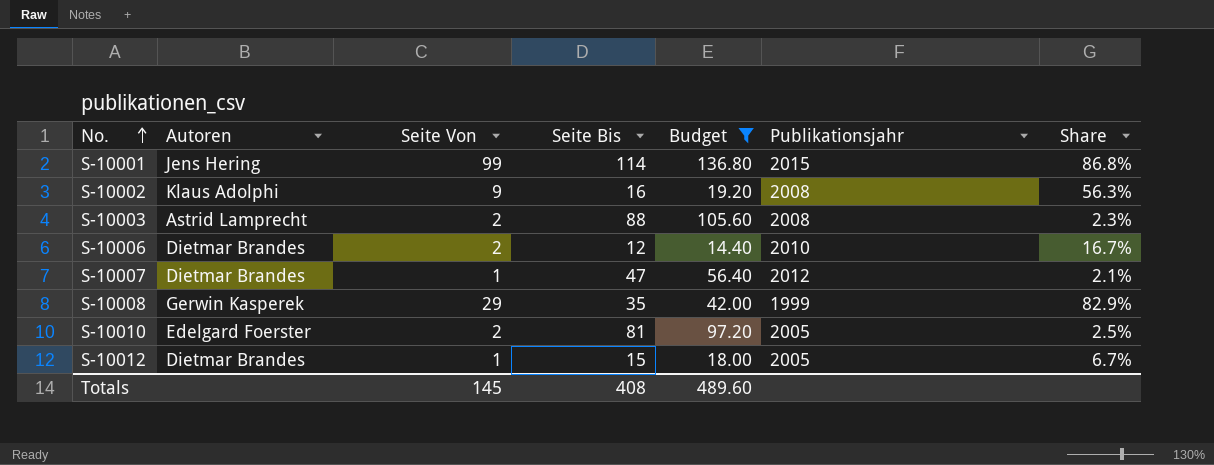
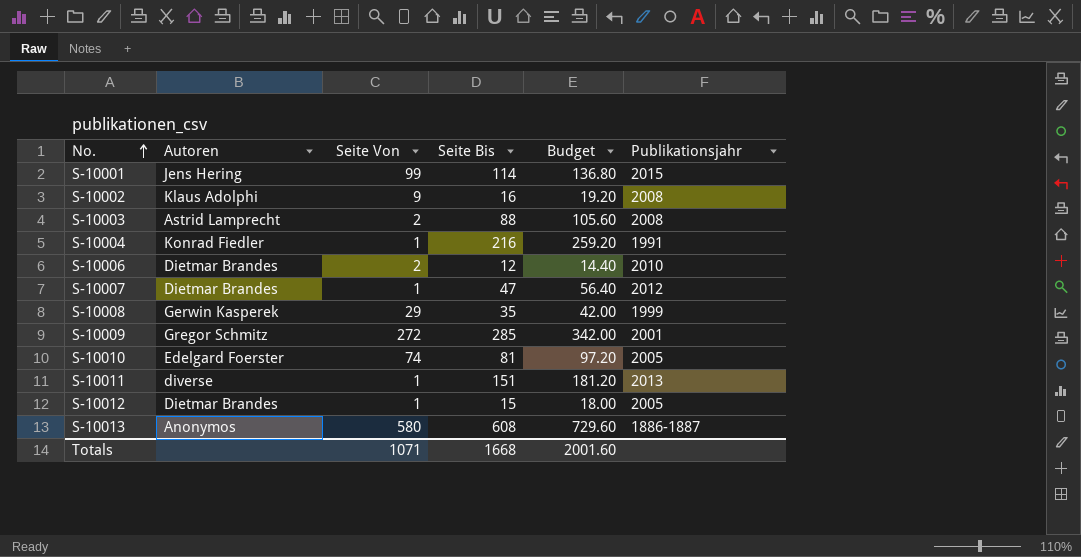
filter: Budget <= 136.80 -> none
column Share | formula: [Seite Von] / [Seite Bis] -> none
S-10010 | Seite Von: 2 -> 74
Totals | Seite Von: 145 -> 1071
Totals | Seite Bis: 408 -> 1668
Totals | Budget: 489.60 -> 2001.60

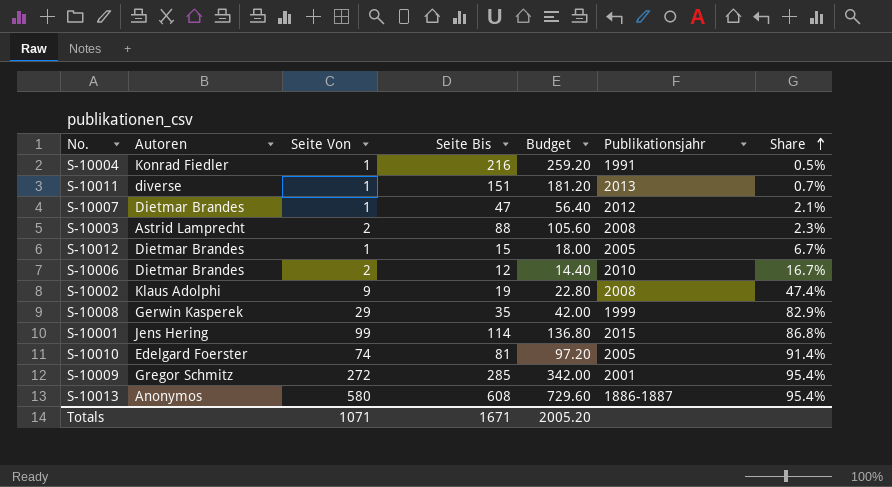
row order: No. ascending -> Share ascending
column Share | formula: none -> [Seite Von] / [Seite Bis]
S-10002 | Seite Bis: 16 -> 19
S-10002 | Budget: 19.20 -> 22.80
Totals | Seite Bis: 1668 -> 1671
Totals | Budget: 2001.60 -> 2005.20

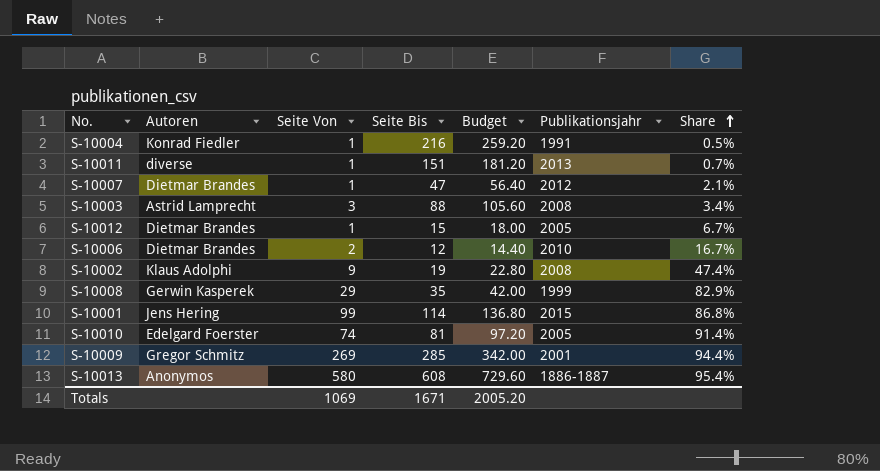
S-10003 | Seite Von: 2 -> 3
S-10003 | Share: 2.3% -> 3.4%
S-10009 | Seite Von: 272 -> 269
S-10009 | Share: 95.4% -> 94.4%
Totals | Seite Von: 1071 -> 1069

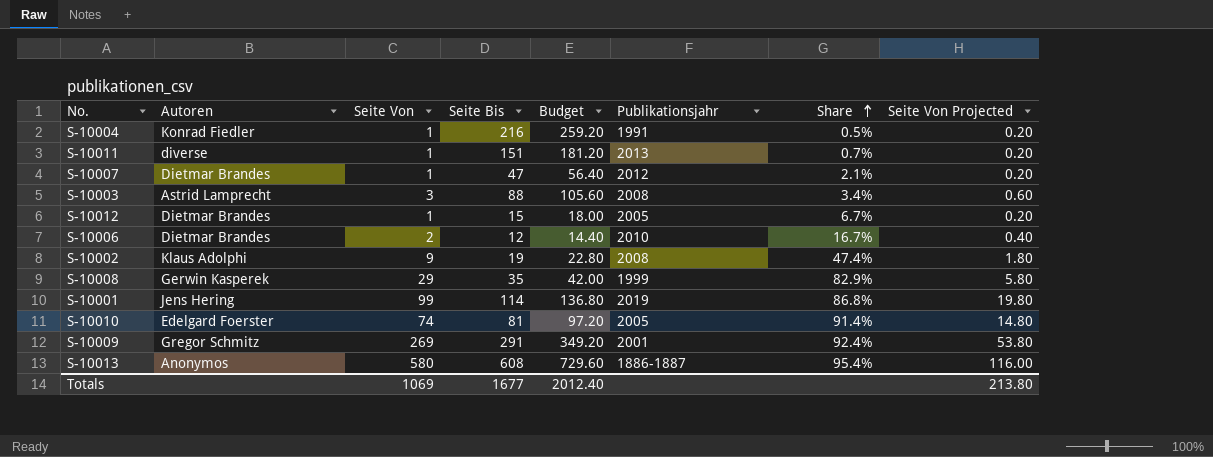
column Seite Von Projected | formula: none -> [Seite Von] * 0.2
S-10001 | Publikationsjahr: 2015 -> 2019
S-10009 | Seite Bis: 285 -> 291
S-10009 | Budget: 342.00 -> 349.20
S-10009 | Share: 94.4% -> 92.4%
Totals | Seite Bis: 1671 -> 1677
Totals | Budget: 2005.20 -> 2012.40

